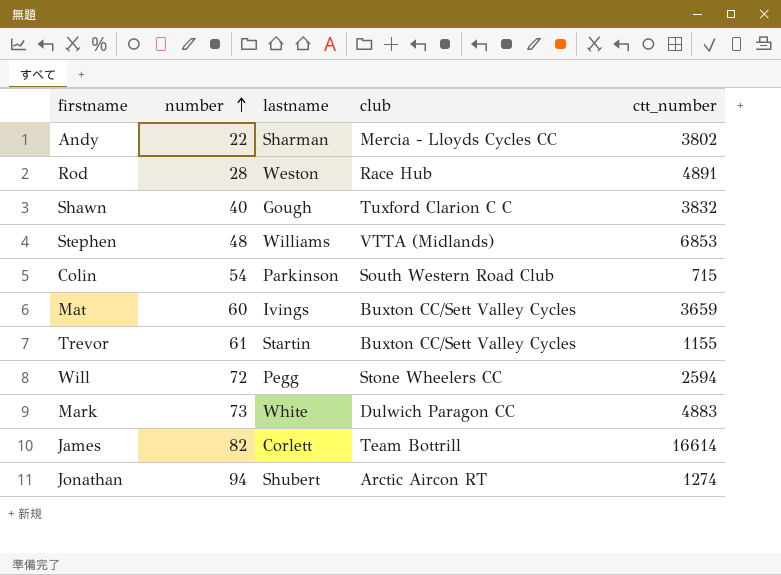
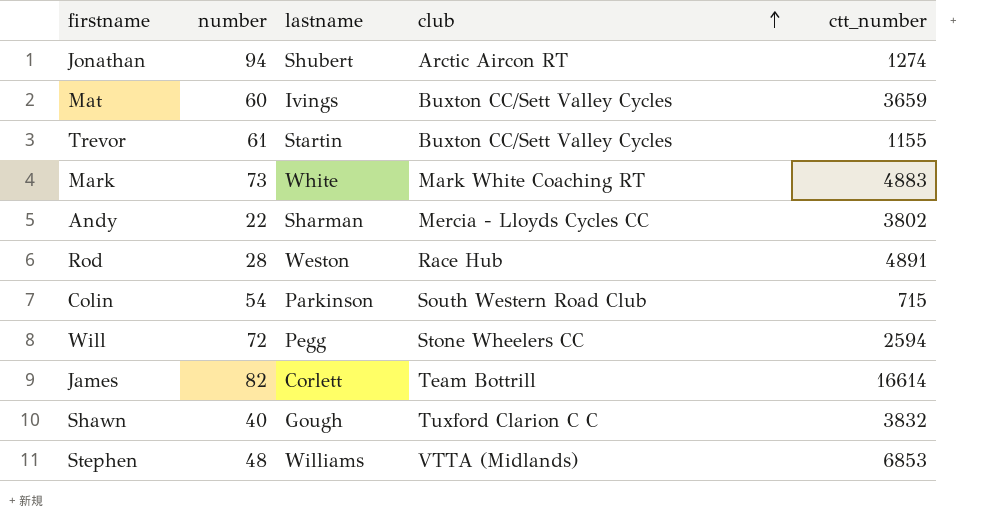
row order: number ascending -> club ascending
Mark | club: Dulwich Paragon CC -> Mark White Coaching RT

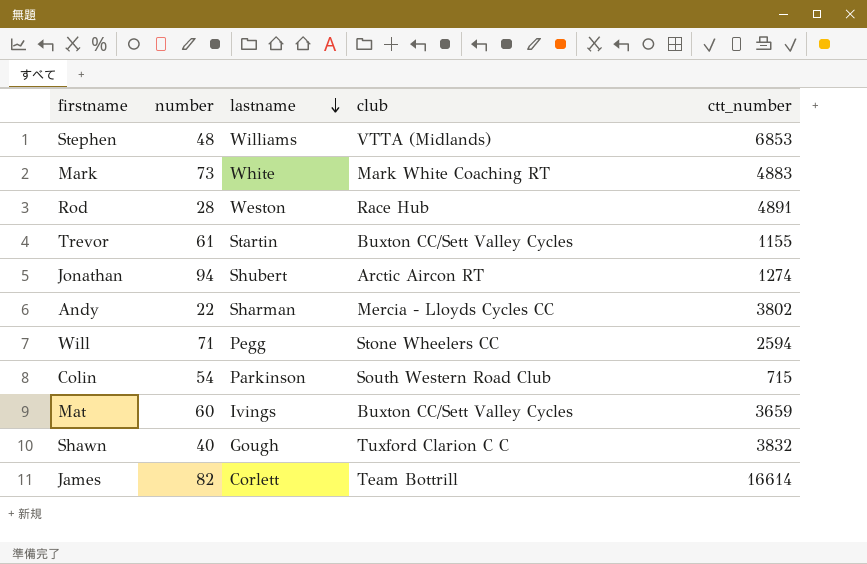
row order: club ascending -> lastname descending
Will | number: 72 -> 71

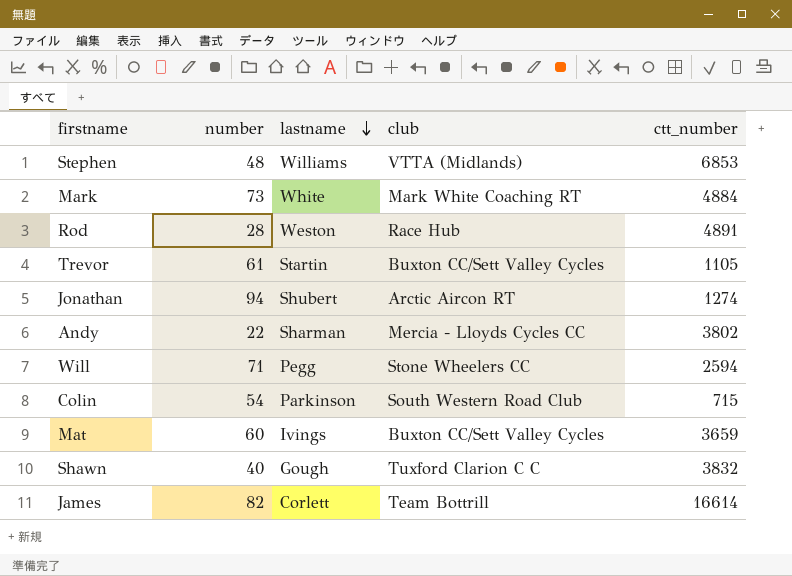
Mark | ctt_number: 4883 -> 4884
Trevor | ctt_number: 1155 -> 1105

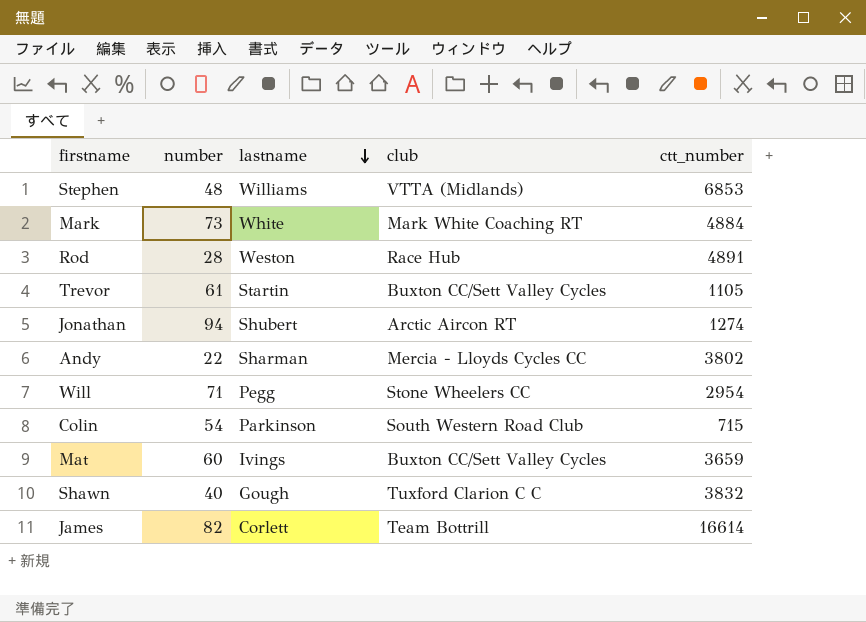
Will | ctt_number: 2594 -> 2954

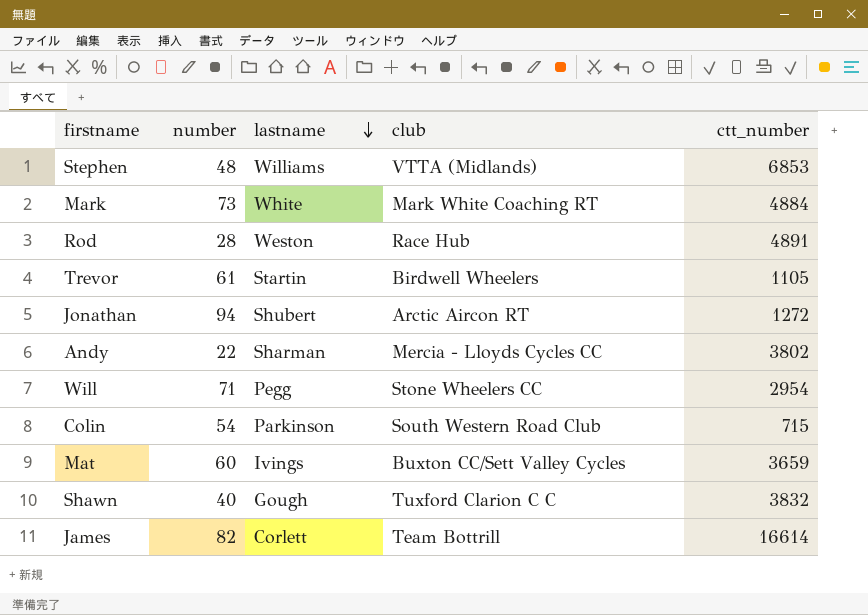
Trevor | club: Buxton CC/Sett Valley Cycles -> Birdwell Wheelers
Jonathan | ctt_number: 1274 -> 1272

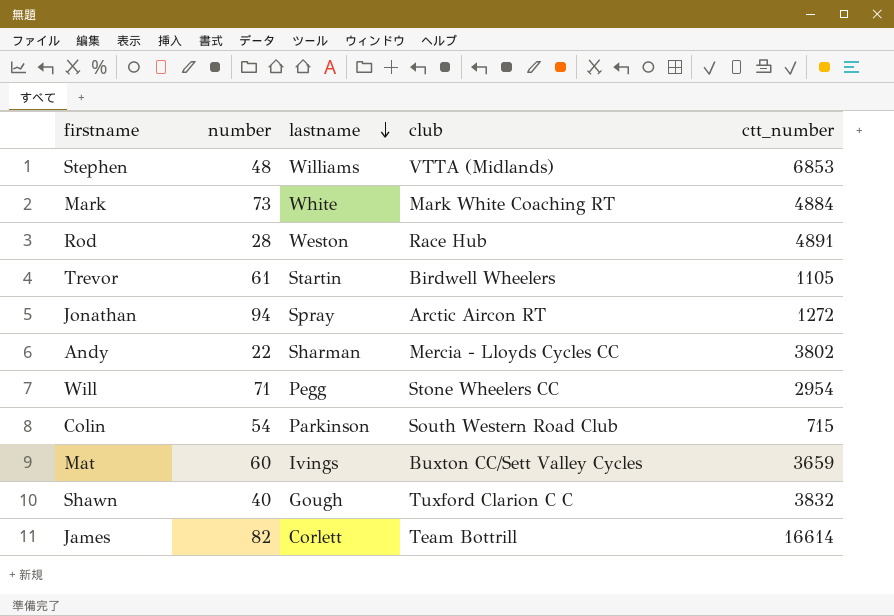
Jonathan | lastname: Shubert -> Spray

